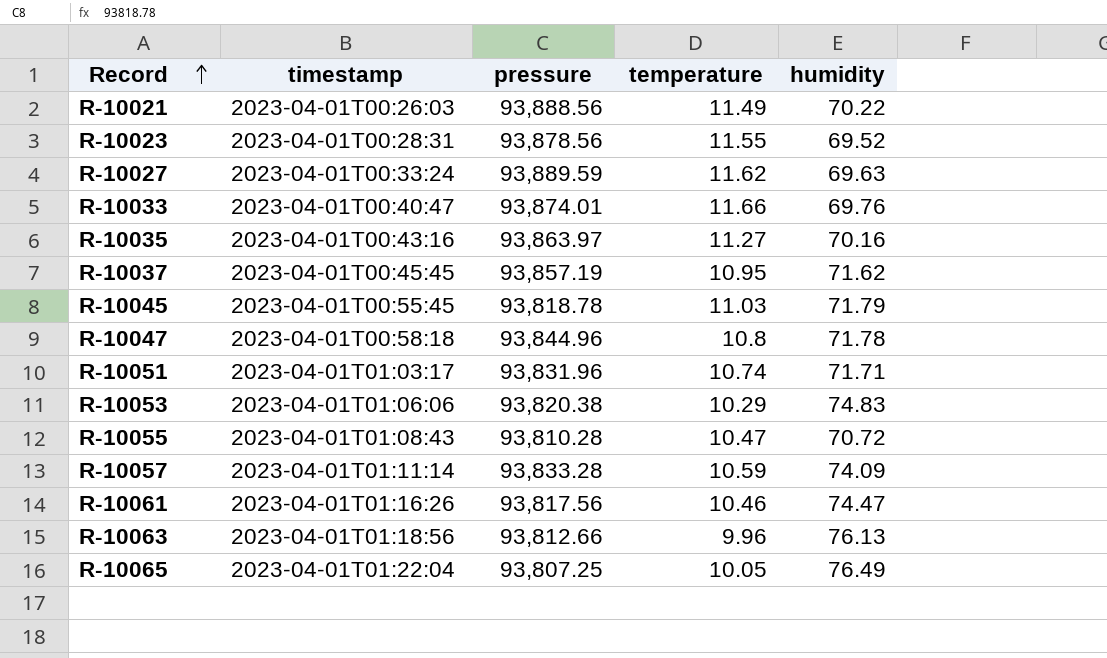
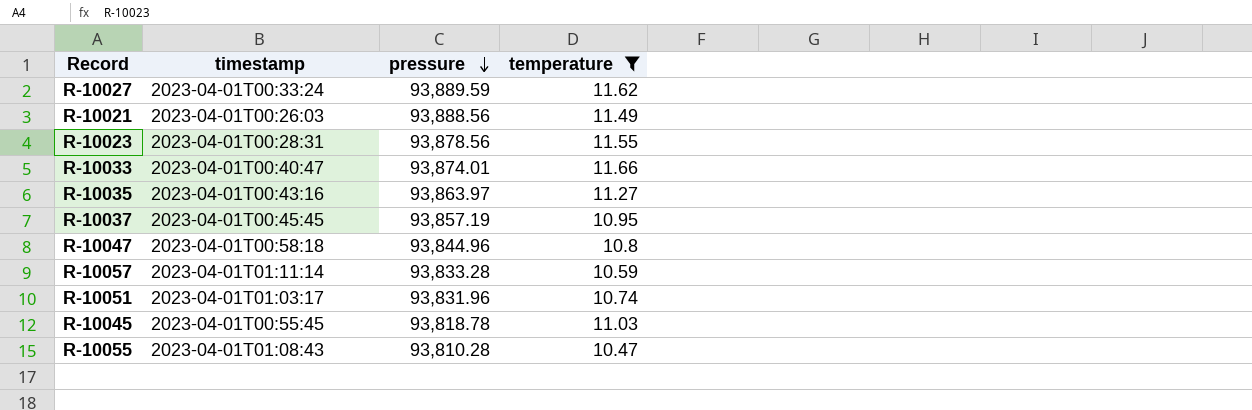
filter: none -> temperature >= 10.47
row order: Record ascending -> pressure descending
column humidity | position: 5 -> none

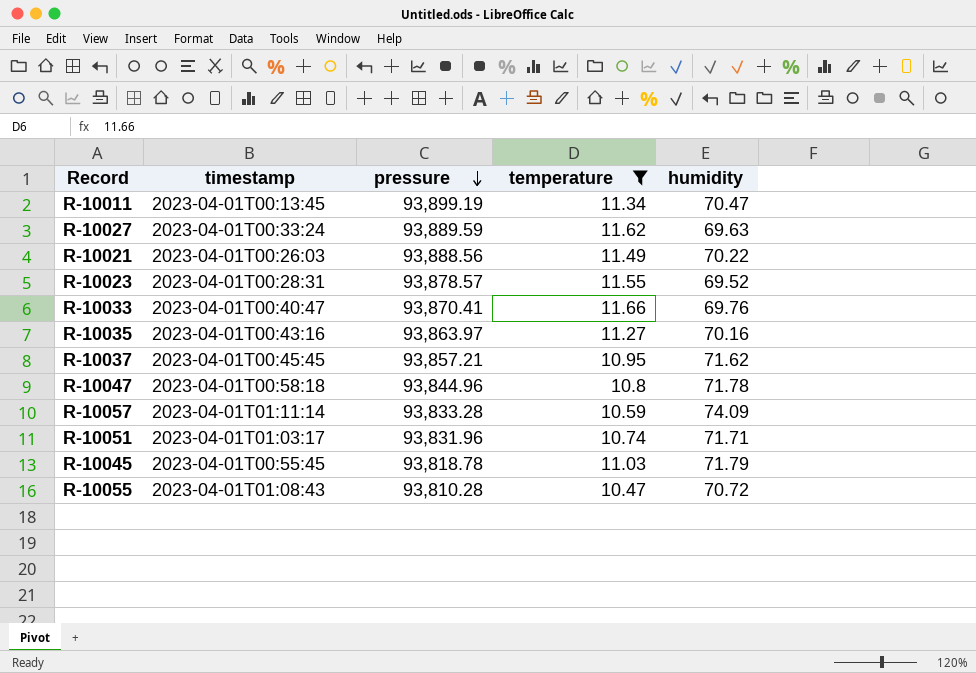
column humidity | position: none -> 5
row R-10011: none -> 2023-04-01T00:13:45 | 93,899.19 | 11.34 | 70.47
R-10023 | pressure: 93,878.56 -> 93,878.57
R-10033 | pressure: 93,874.01 -> 93,870.41
R-10037 | pressure: 93,857.19 -> 93,857.21

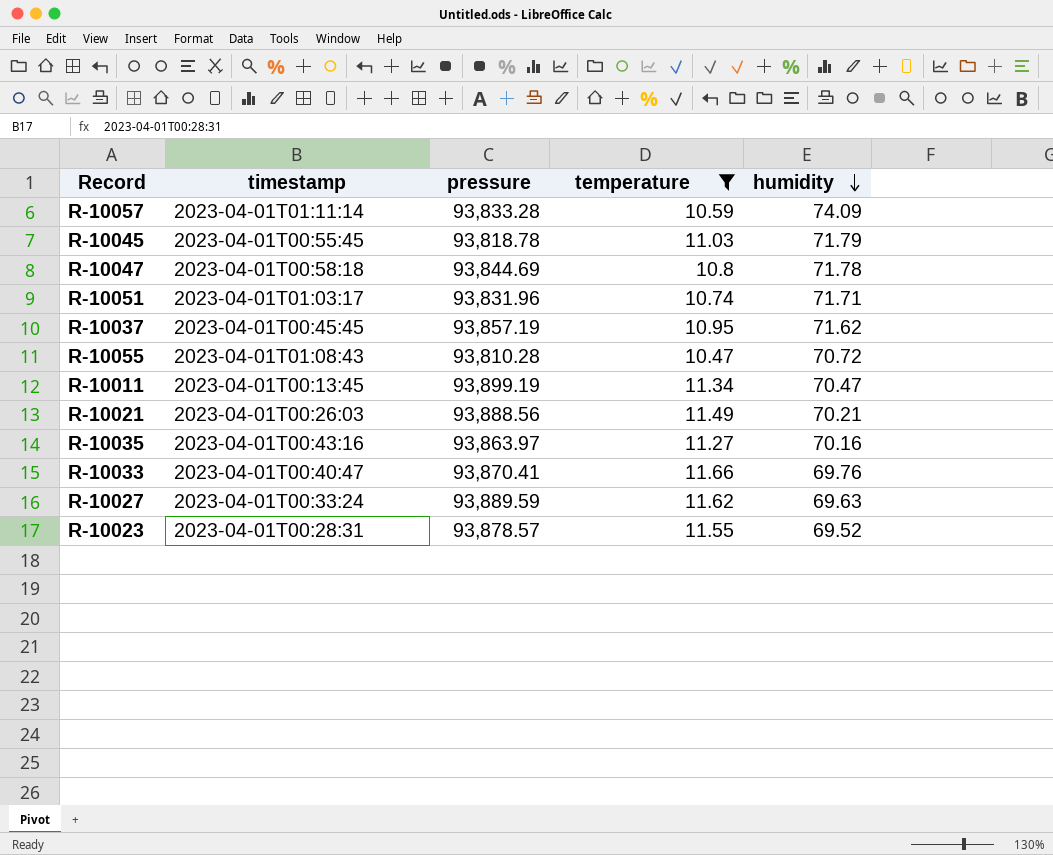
row order: pressure descending -> humidity descending
R-10047 | pressure: 93,844.96 -> 93,844.69
R-10037 | pressure: 93,857.21 -> 93,857.19
R-10021 | humidity: 70.22 -> 70.21

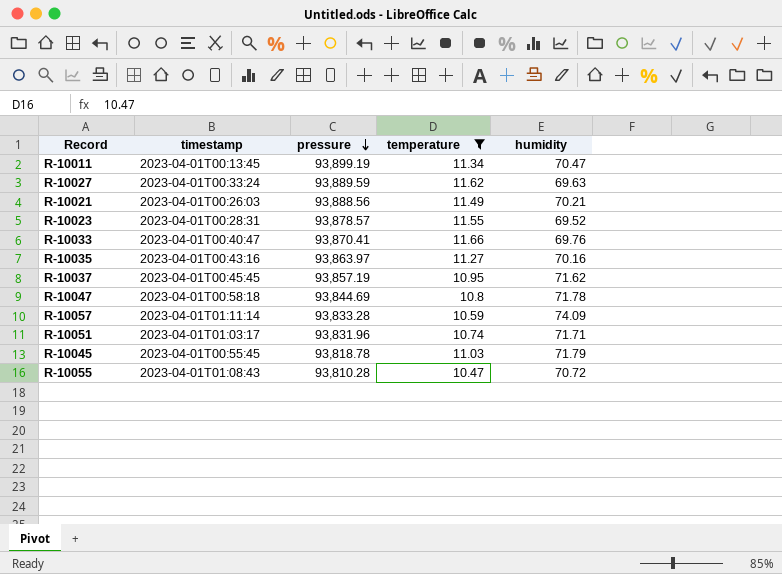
row order: humidity descending -> pressure descending

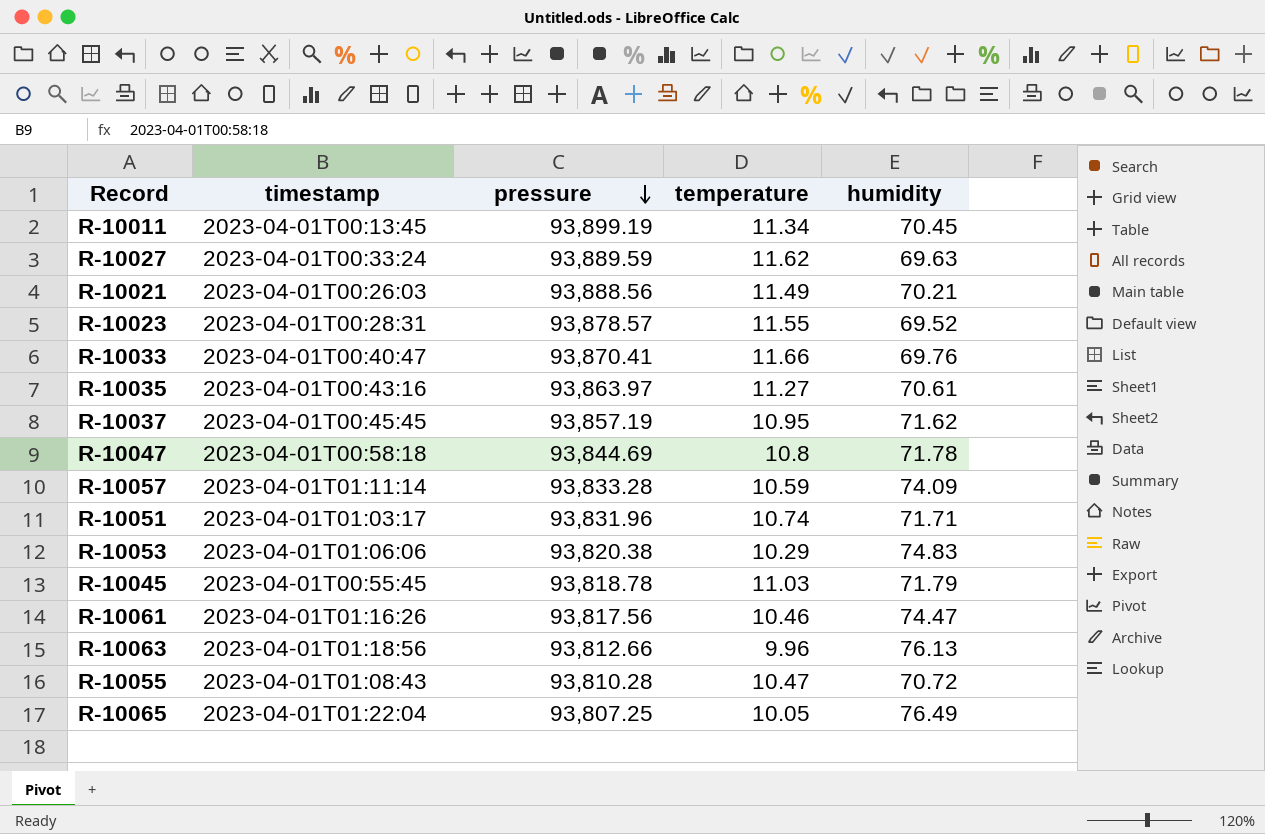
filter: temperature >= 10.47 -> none
R-10011 | humidity: 70.47 -> 70.45
R-10035 | humidity: 70.16 -> 70.61

